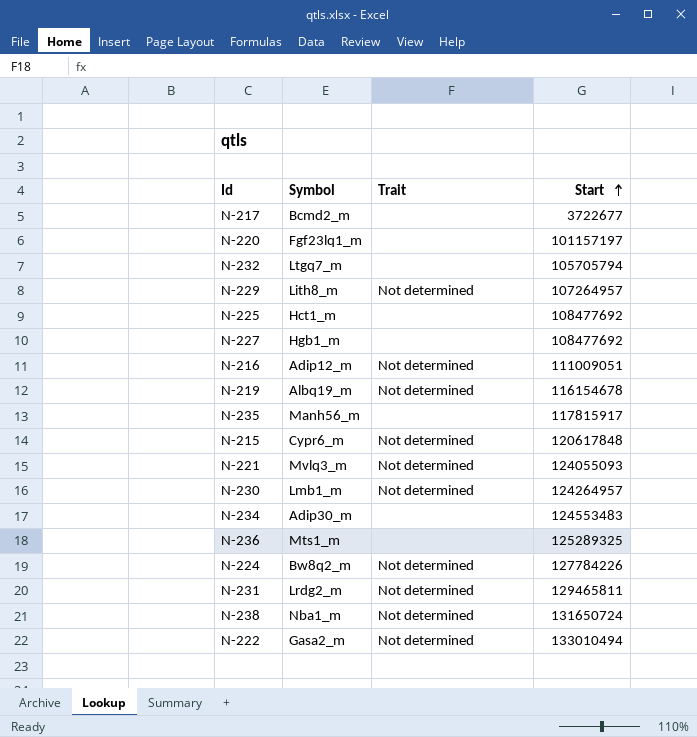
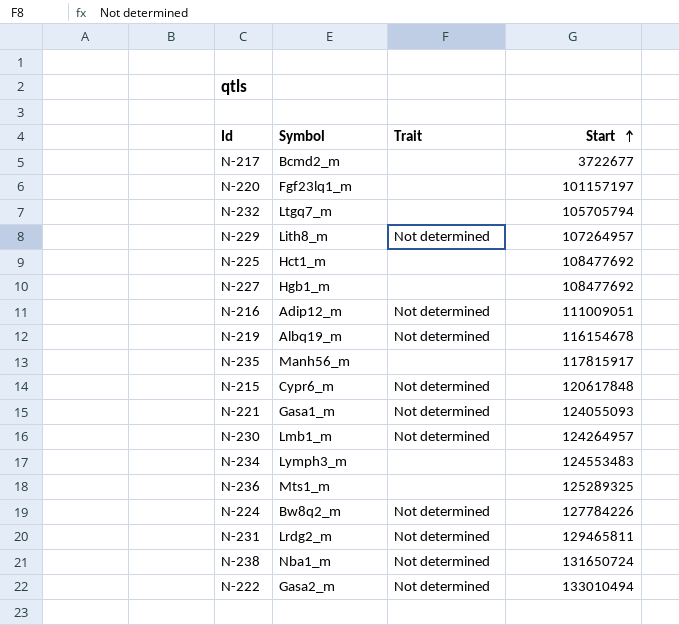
N-221 | Symbol: Mvlq3_m -> Gasa1_m
N-234 | Symbol: Adip30_m -> Lymph3_m

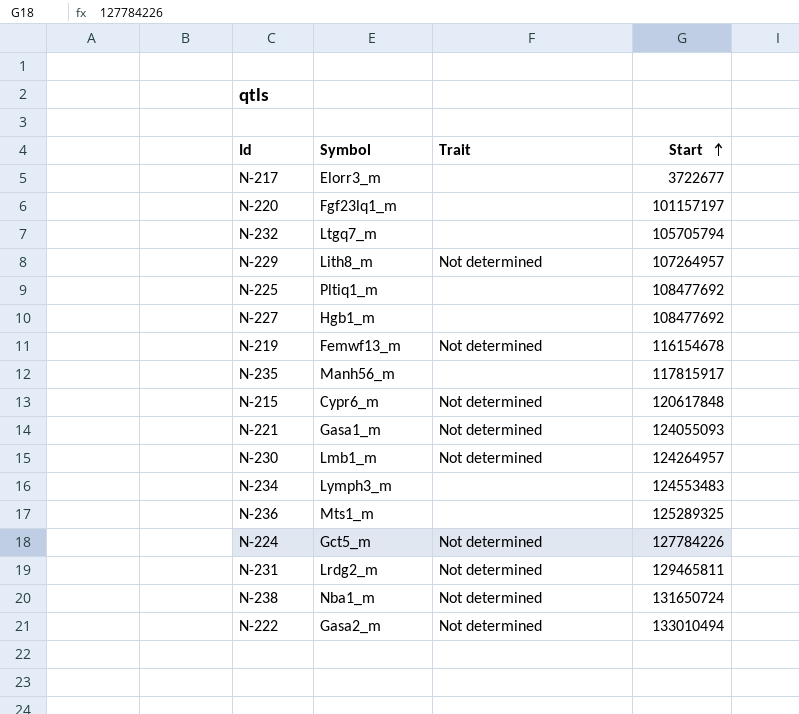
row N-216: Adip12_m | Not determined | 111009051 -> none
N-217 | Symbol: Bcmd2_m -> Elorr3_m
N-225 | Symbol: Hct1_m -> Pltiq1_m
N-219 | Symbol: Albq19_m -> Femwf13_m
N-224 | Symbol: Bw8q2_m -> Gct5_m

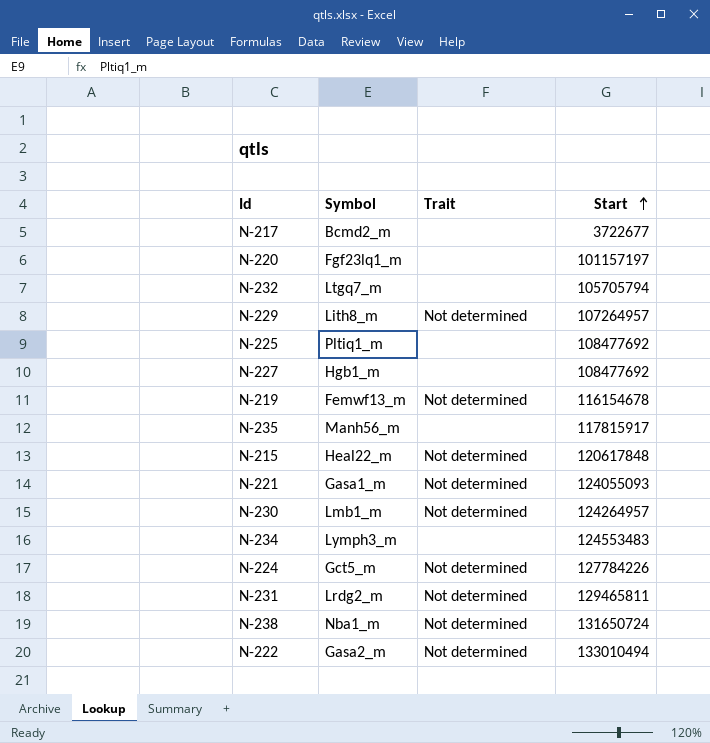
row N-236: Mts1_m | none | 125289325 -> none
N-217 | Symbol: Elorr3_m -> Bcmd2_m
N-215 | Symbol: Cypr6_m -> Heal22_m

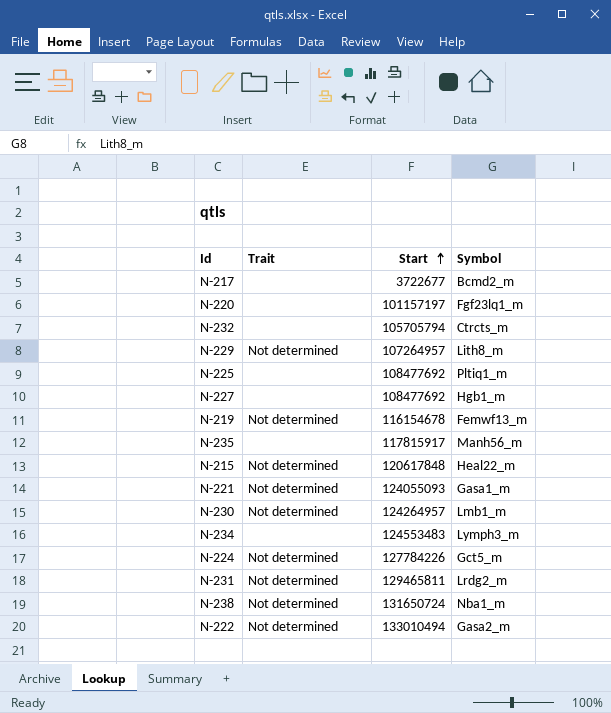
column Symbol | position: 2 -> 4
N-232 | Symbol: Ltgq7_m -> Ctrcts_m

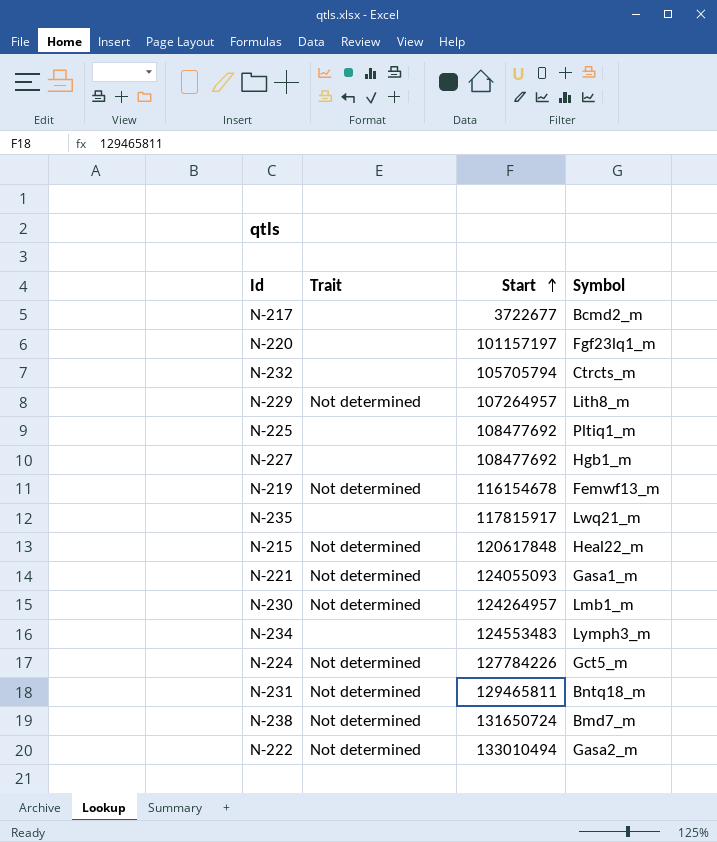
N-235 | Symbol: Manh56_m -> Lwq21_m
N-231 | Symbol: Lrdg2_m -> Bntq18_m
N-238 | Symbol: Nba1_m -> Bmd7_m

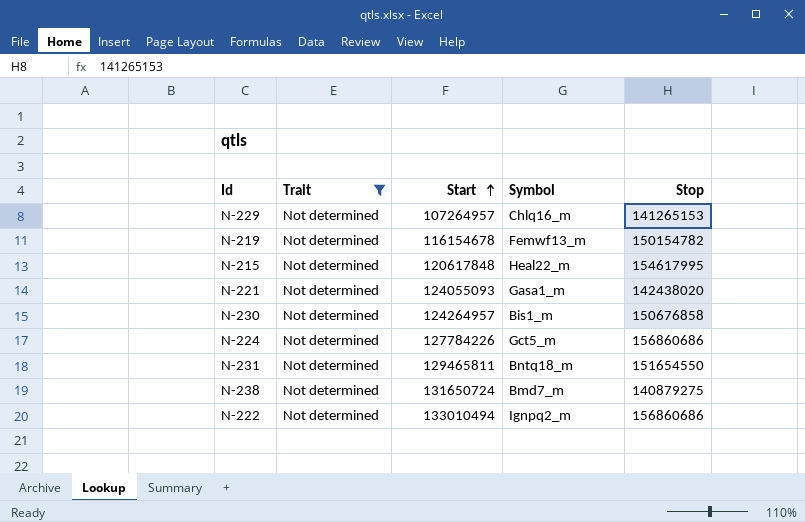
filter: none -> Trait = Not determined
column Stop | position: none -> 5
N-229 | Symbol: Lith8_m -> Chlq16_m
N-230 | Symbol: Lmb1_m -> Bis1_m
N-222 | Symbol: Gasa2_m -> Ignpq2_m

